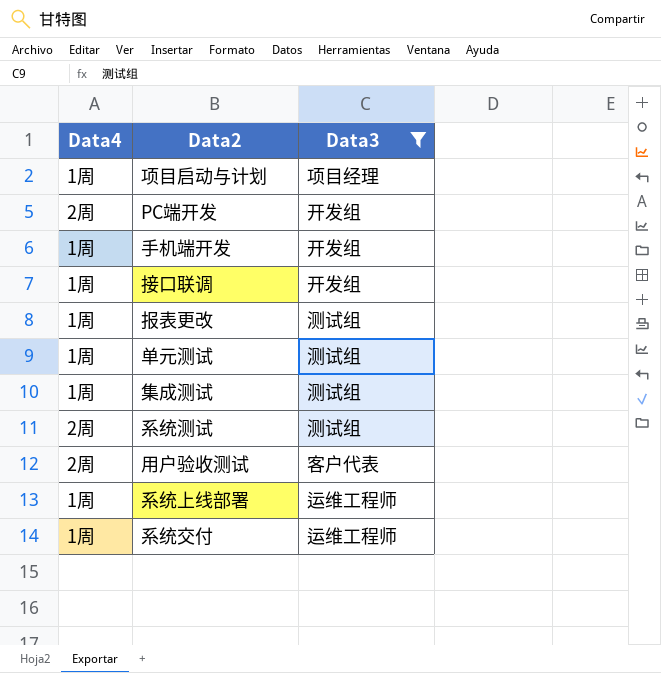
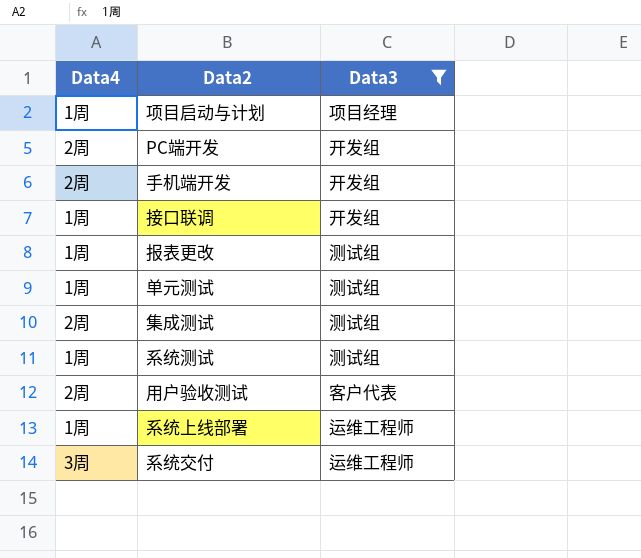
手机端开发 | Data4: 1周 -> 2周
集成测试 | Data4: 1周 -> 2周
系统测试 | Data4: 2周 -> 1周
系统交付 | Data4: 1周 -> 3周

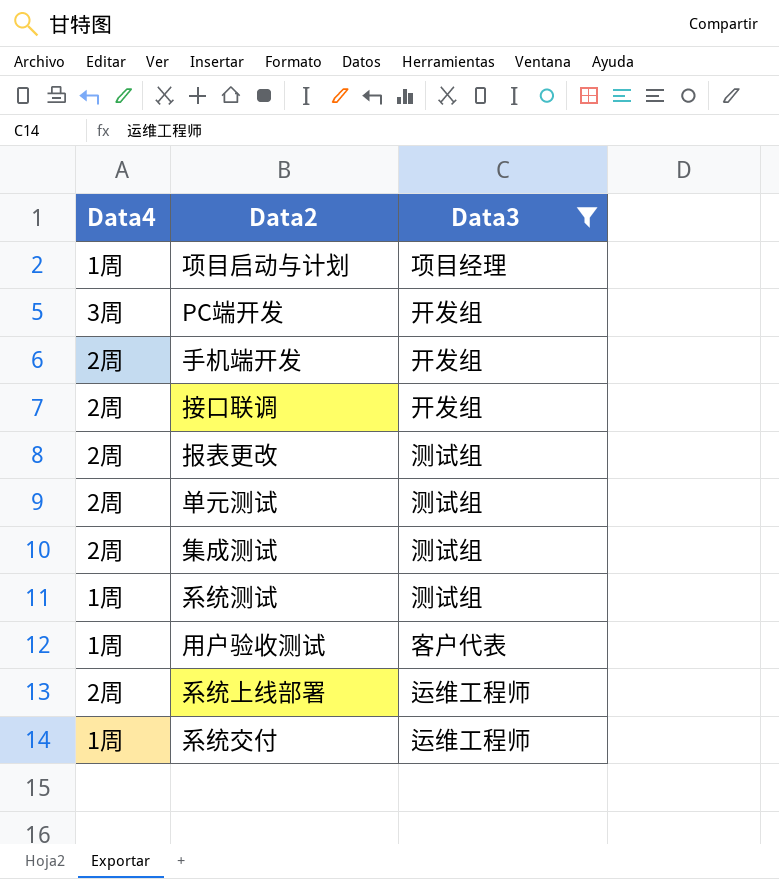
PC端开发 | Data4: 2周 -> 3周
接口联调 | Data4: 1周 -> 2周
报表更改 | Data4: 1周 -> 2周
单元测试 | Data4: 1周 -> 2周
用户验收测试 | Data4: 2周 -> 1周
系统上线部署 | Data4: 1周 -> 2周
系统交付 | Data4: 3周 -> 1周

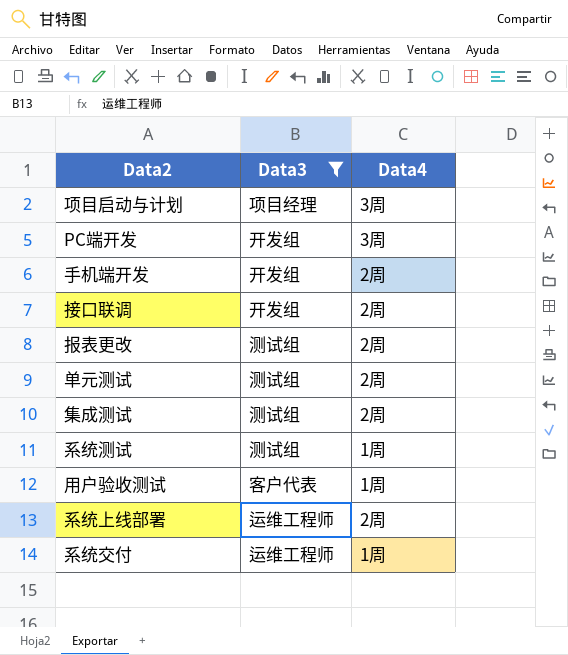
column Data4 | position: 1 -> 3
项目启动与计划 | Data4: 1周 -> 3周

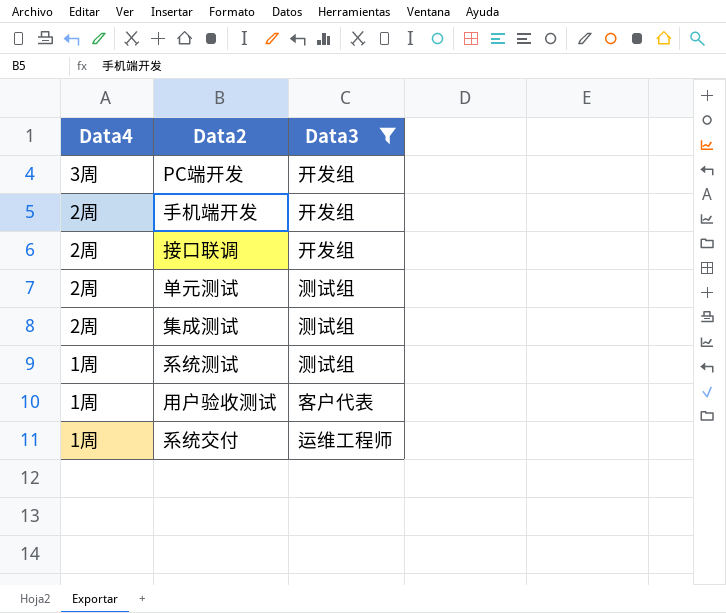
column Data4 | position: 3 -> 1
row 项目启动与计划: 项目经理 | 3周 -> none
row 报表更改: 测试组 | 2周 -> none
row 系统上线部署: 运维工程师 | 2周 -> none

